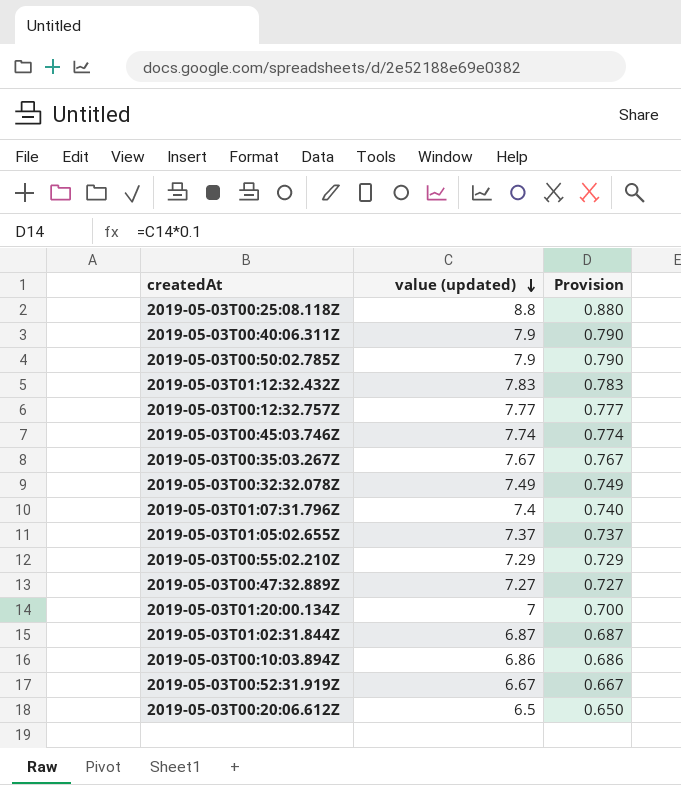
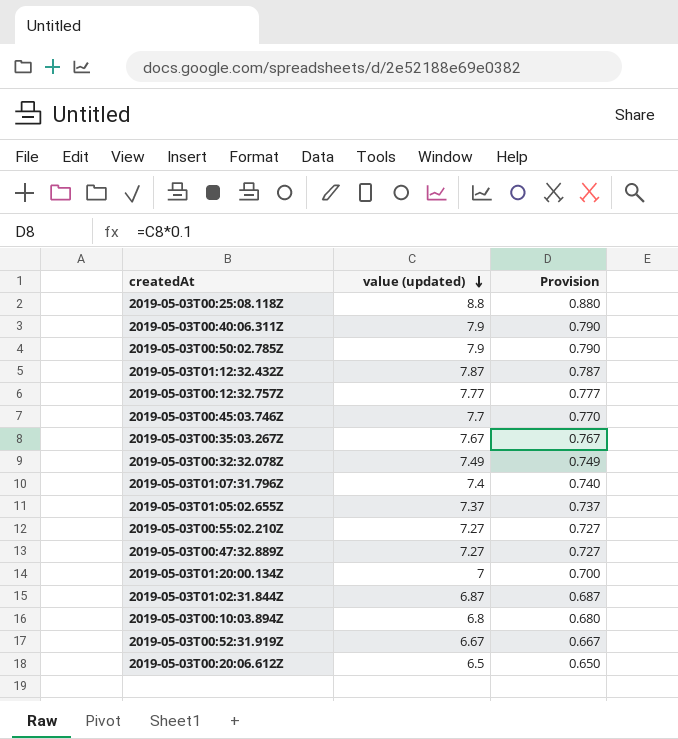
2019-05-03T01:12:32.432Z | value (updated): 7.83 -> 7.87
2019-05-03T01:12:32.432Z | Provision: 0.783 -> 0.787
2019-05-03T00:45:03.746Z | value (updated): 7.74 -> 7.7
2019-05-03T00:45:03.746Z | Provision: 0.774 -> 0.770
2019-05-03T00:55:02.210Z | value (updated): 7.29 -> 7.27
2019-05-03T00:55:02.210Z | Provision: 0.729 -> 0.727
2019-05-03T00:10:03.894Z | value (updated): 6.86 -> 6.8
2019-05-03T00:10:03.894Z | Provision: 0.686 -> 0.680

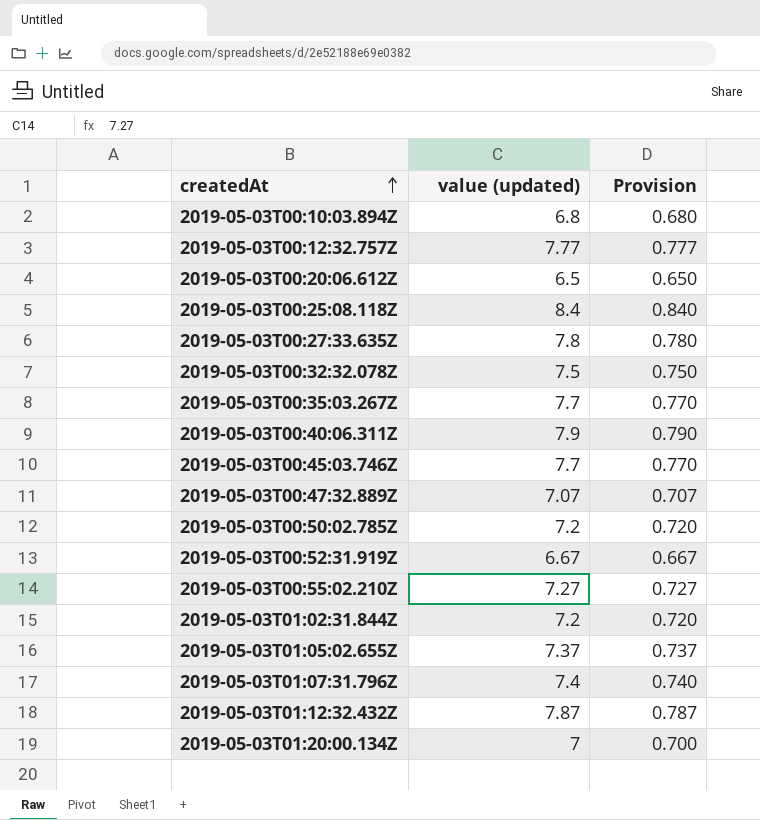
row order: value (updated) descending -> createdAt ascending
2019-05-03T00:25:08.118Z | value (updated): 8.8 -> 8.4
2019-05-03T00:25:08.118Z | Provision: 0.880 -> 0.840
row 2019-05-03T00:27:33.635Z: none -> 7.8 | 0.780
2019-05-03T00:32:32.078Z | value (updated): 7.49 -> 7.5
2019-05-03T00:32:32.078Z | Provision: 0.749 -> 0.750
2019-05-03T00:35:03.267Z | value (updated): 7.67 -> 7.7
2019-05-03T00:35:03.267Z | Provision: 0.767 -> 0.770
2019-05-03T00:47:32.889Z | value (updated): 7.27 -> 7.07
2019-05-03T00:47:32.889Z | Provision: 0.727 -> 0.707
2019-05-03T00:50:02.785Z | value (updated): 7.9 -> 7.2
2019-05-03T00:50:02.785Z | Provision: 0.790 -> 0.720
2019-05-03T01:02:31.844Z | value (updated): 6.87 -> 7.2
2019-05-03T01:02:31.844Z | Provision: 0.687 -> 0.720

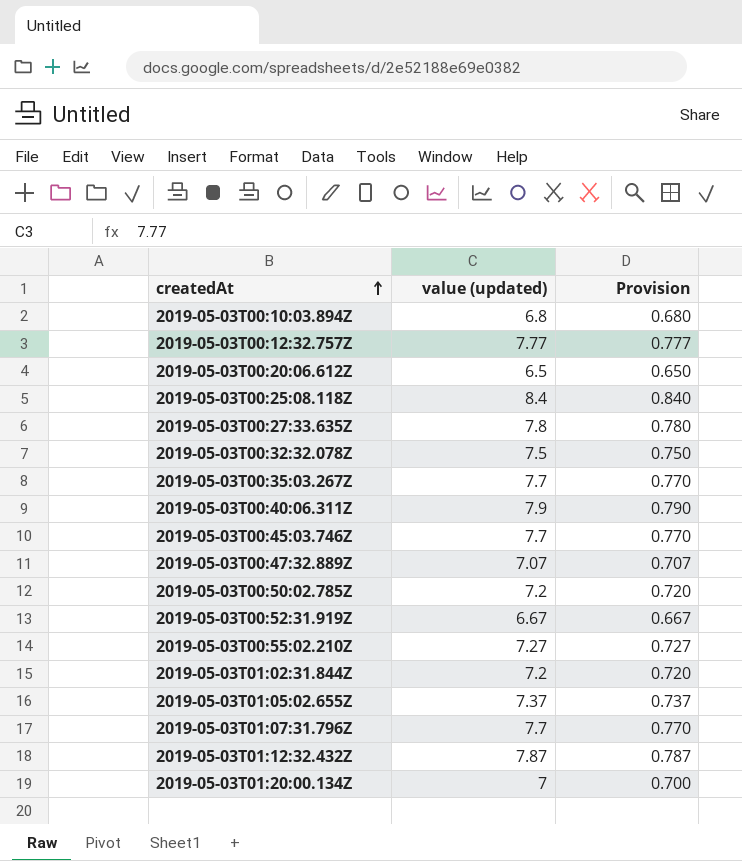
2019-05-03T01:07:31.796Z | value (updated): 7.4 -> 7.7
2019-05-03T01:07:31.796Z | Provision: 0.740 -> 0.770

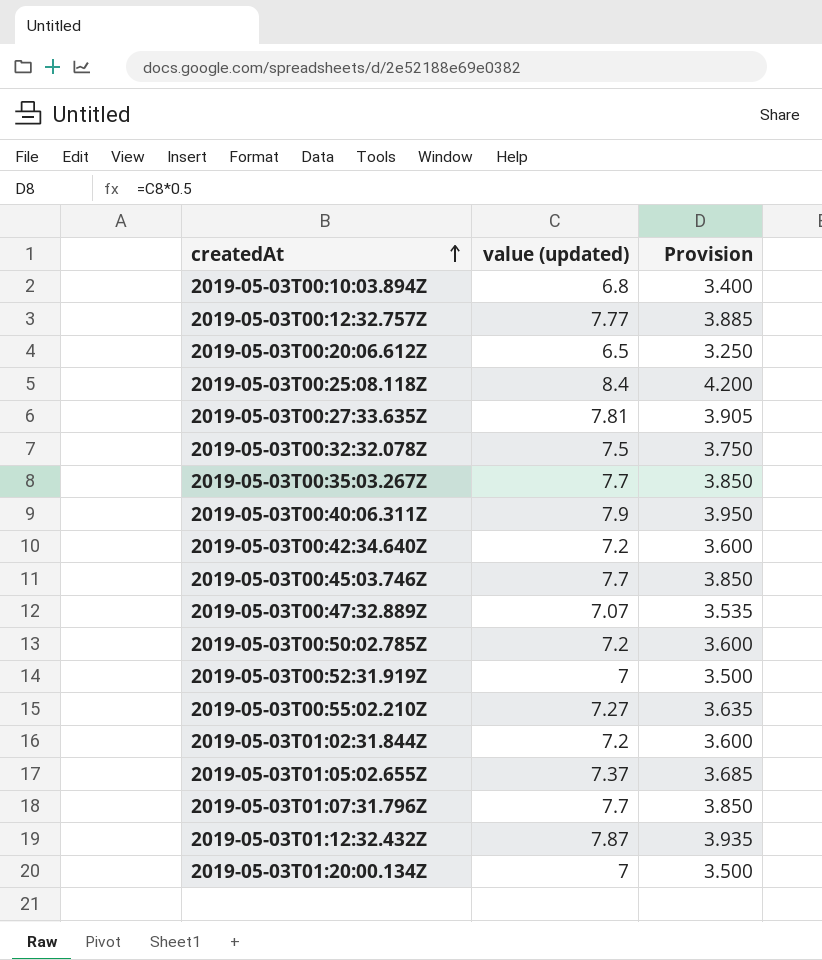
column Provision | formula: [value (updated)] * 0.1 -> [value (updated)] * 0.5
2019-05-03T00:27:33.635Z | value (updated): 7.8 -> 7.81
row 2019-05-03T00:42:34.640Z: none -> 7.2 | 3.600
2019-05-03T00:52:31.919Z | value (updated): 6.67 -> 7

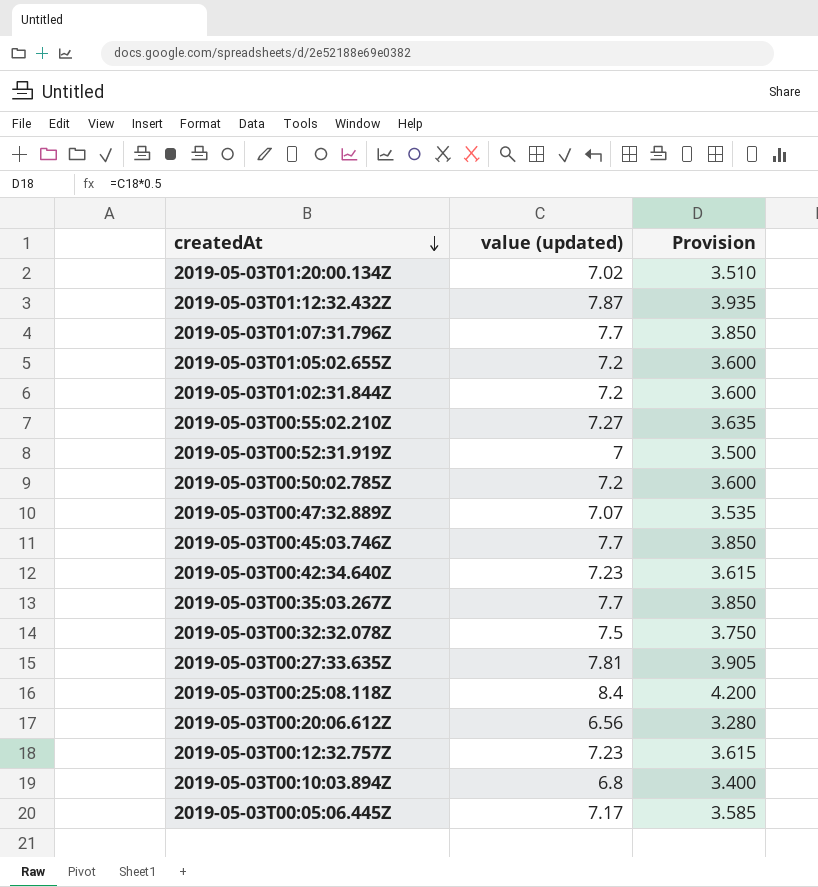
row order: createdAt ascending -> createdAt descending
row 2019-05-03T00:40:06.311Z: 7.9 | 3.950 -> none
2019-05-03T01:20:00.134Z | value (updated): 7 -> 7.02
2019-05-03T01:20:00.134Z | Provision: 3.500 -> 3.510
2019-05-03T01:05:02.655Z | value (updated): 7.37 -> 7.2
2019-05-03T01:05:02.655Z | Provision: 3.685 -> 3.600
2019-05-03T00:42:34.640Z | value (updated): 7.2 -> 7.23
2019-05-03T00:42:34.640Z | Provision: 3.600 -> 3.615
2019-05-03T00:20:06.612Z | value (updated): 6.5 -> 6.56
2019-05-03T00:20:06.612Z | Provision: 3.250 -> 3.280
2019-05-03T00:12:32.757Z | value (updated): 7.77 -> 7.23
2019-05-03T00:12:32.757Z | Provision: 3.885 -> 3.615
row 2019-05-03T00:05:06.445Z: none -> 7.17 | 3.585

